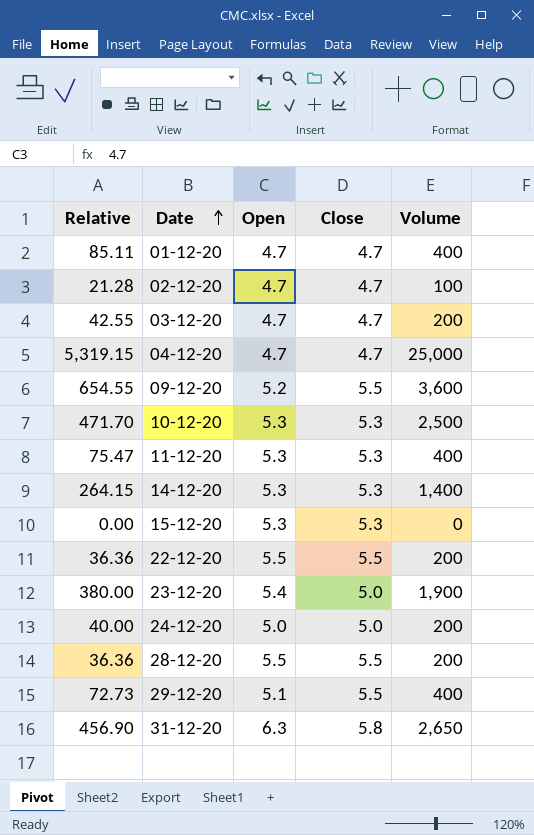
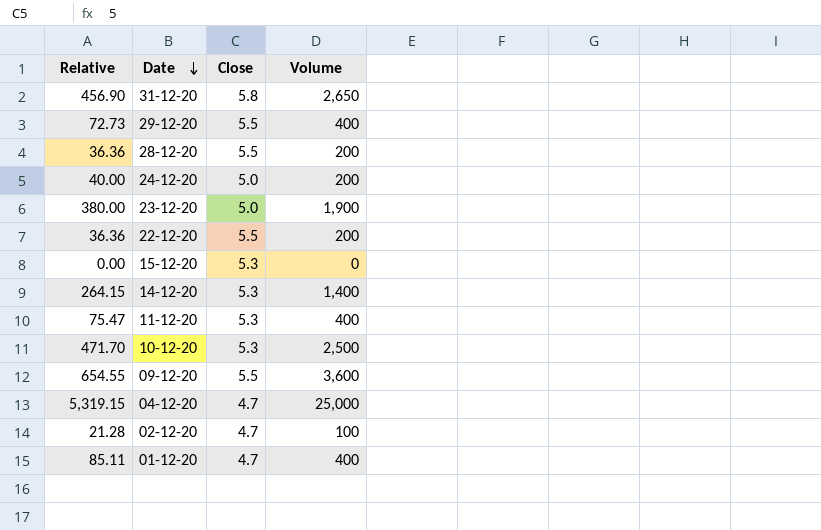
row order: Date ascending -> Date descending
column Open | position: 3 -> none
row 03-12-20: 42.55 | 4.7 | 4.7 | 200 -> none

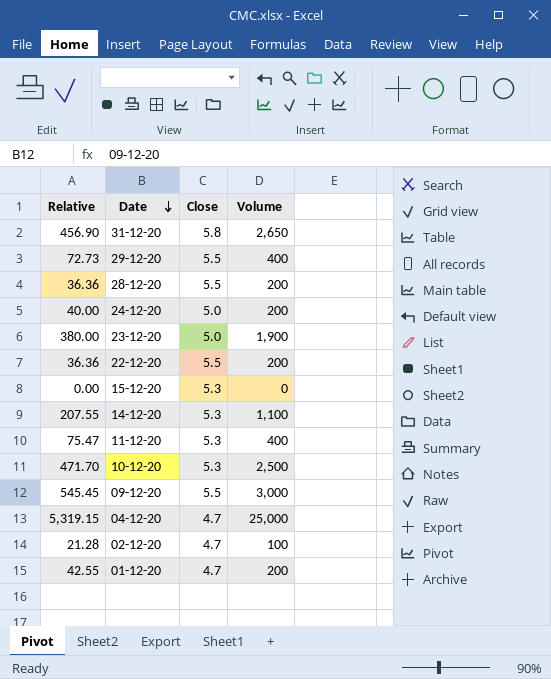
14-12-20 | Relative: 264.15 -> 207.55
14-12-20 | Volume: 1,400 -> 1,100
09-12-20 | Relative: 654.55 -> 545.45
09-12-20 | Volume: 3,600 -> 3,000
01-12-20 | Relative: 85.11 -> 42.55
01-12-20 | Volume: 400 -> 200

